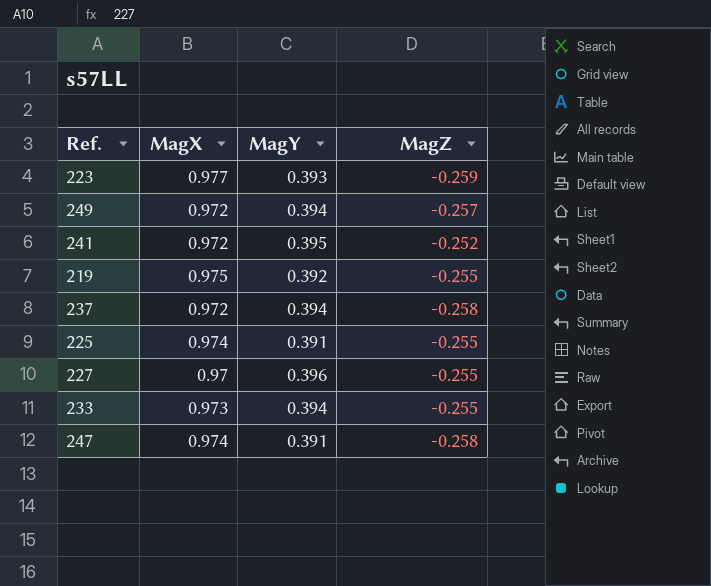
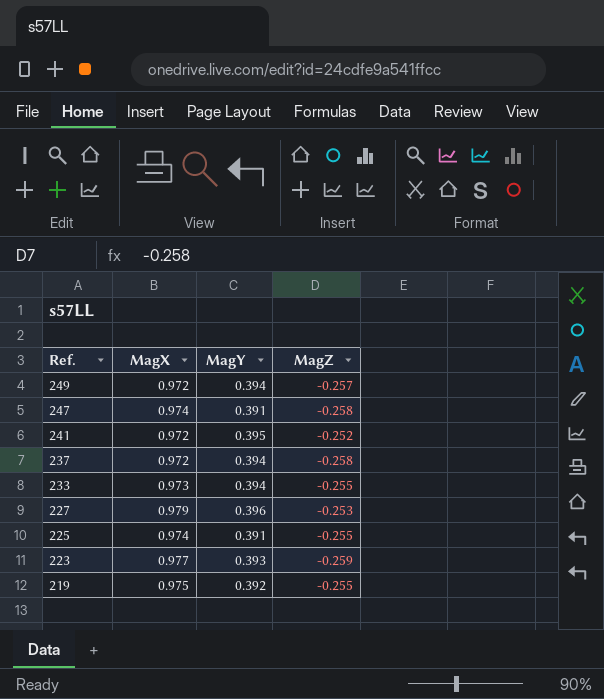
row order: none -> Ref. descending
227 | MagX: 0.97 -> 0.979
227 | MagZ: -0.255 -> -0.253

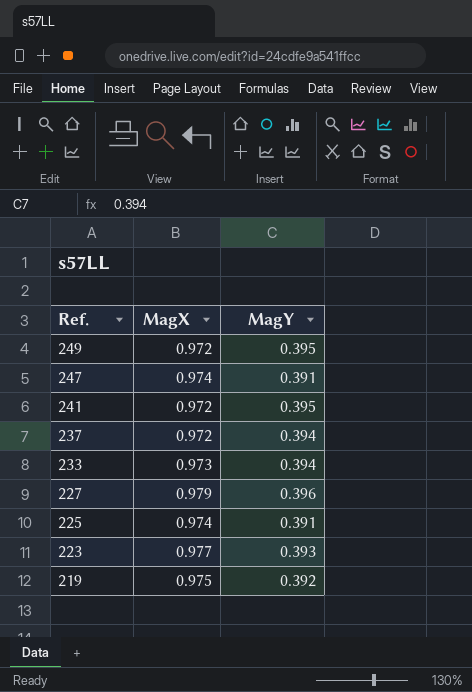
column MagZ | position: 4 -> none
249 | MagY: 0.394 -> 0.395

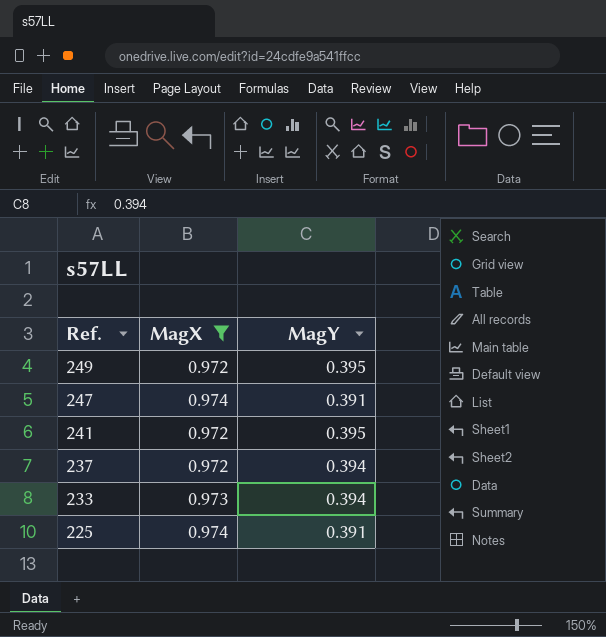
filter: none -> MagX <= 0.974

